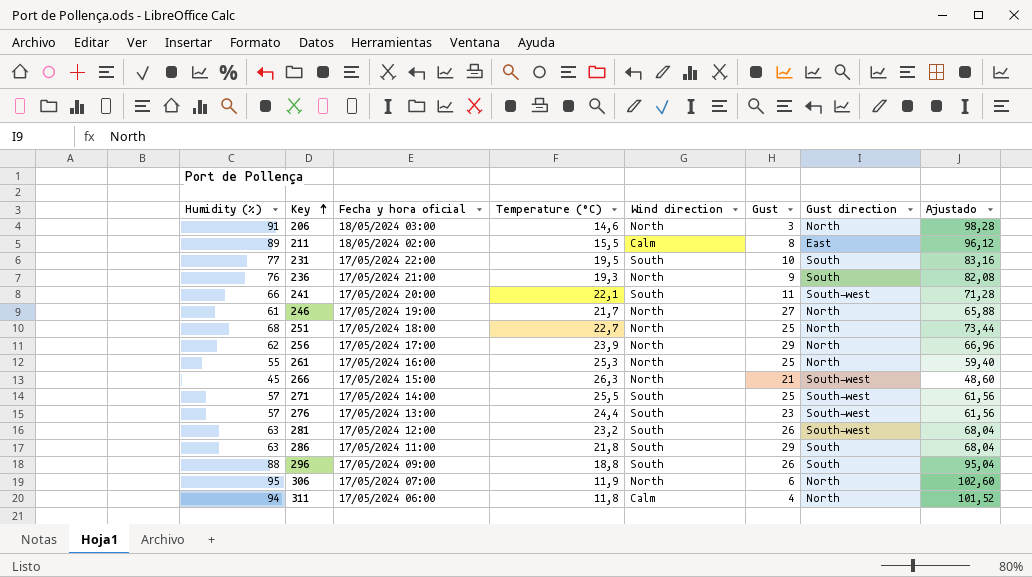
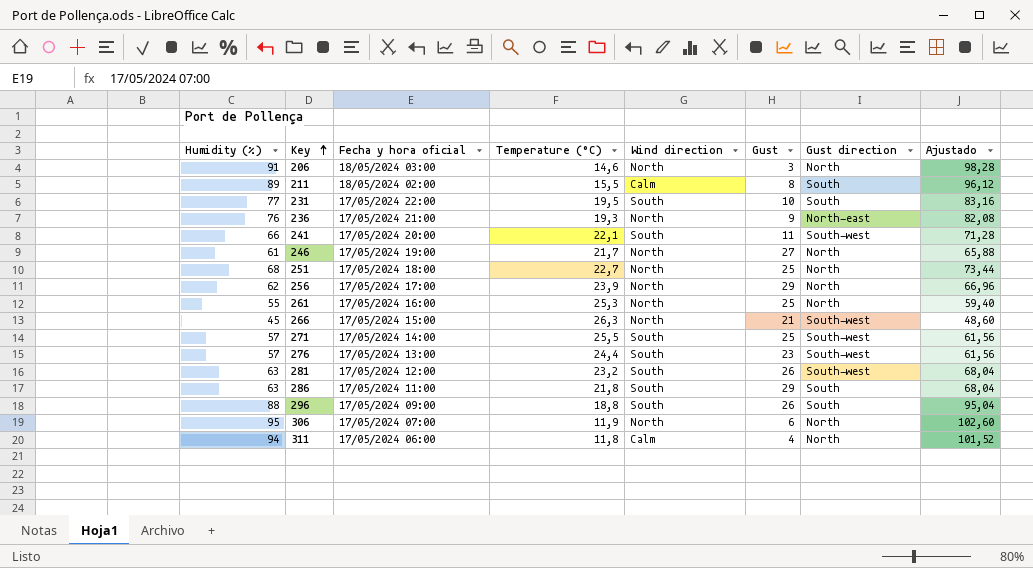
211 | Gust direction: East -> South
236 | Gust direction: South -> North-east

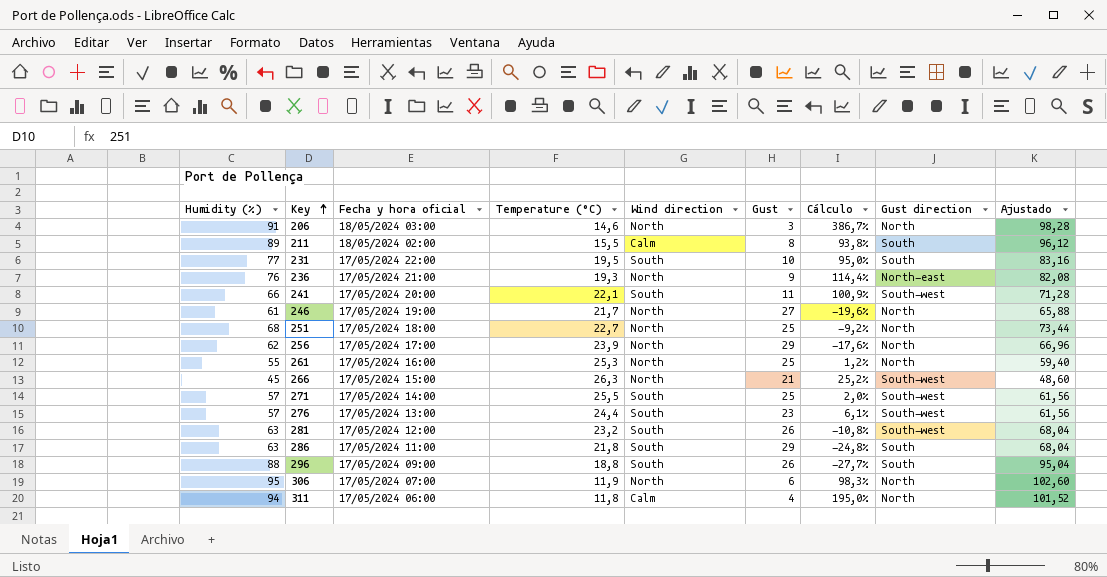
column Cálculo | formula: none -> ([Temperature (ºC)] - [Gust]) / [Gust]

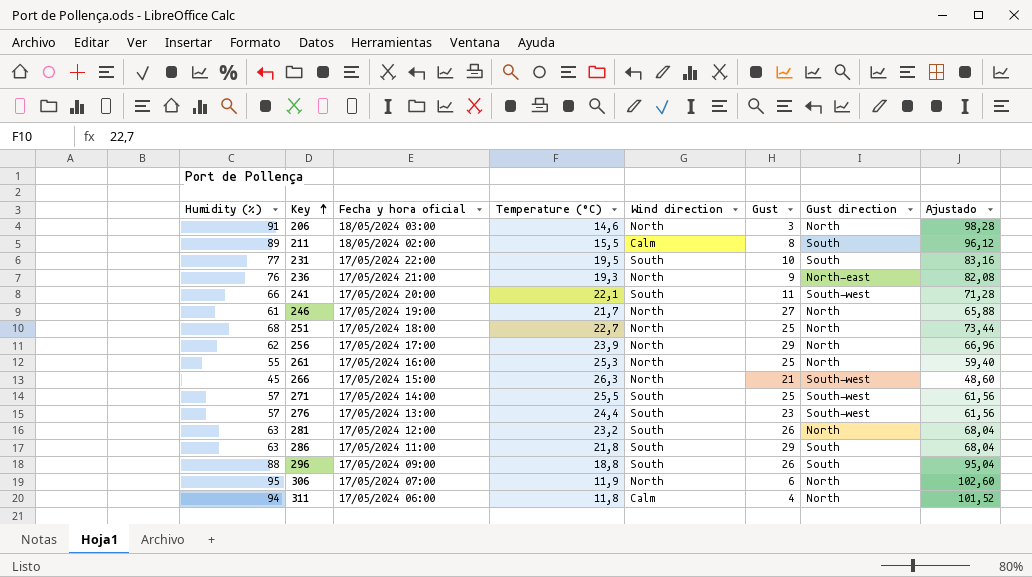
column Cálculo | formula: ([Temperature (ºC)] - [Gust]) / [Gust] -> none
281 | Gust direction: South-west -> North

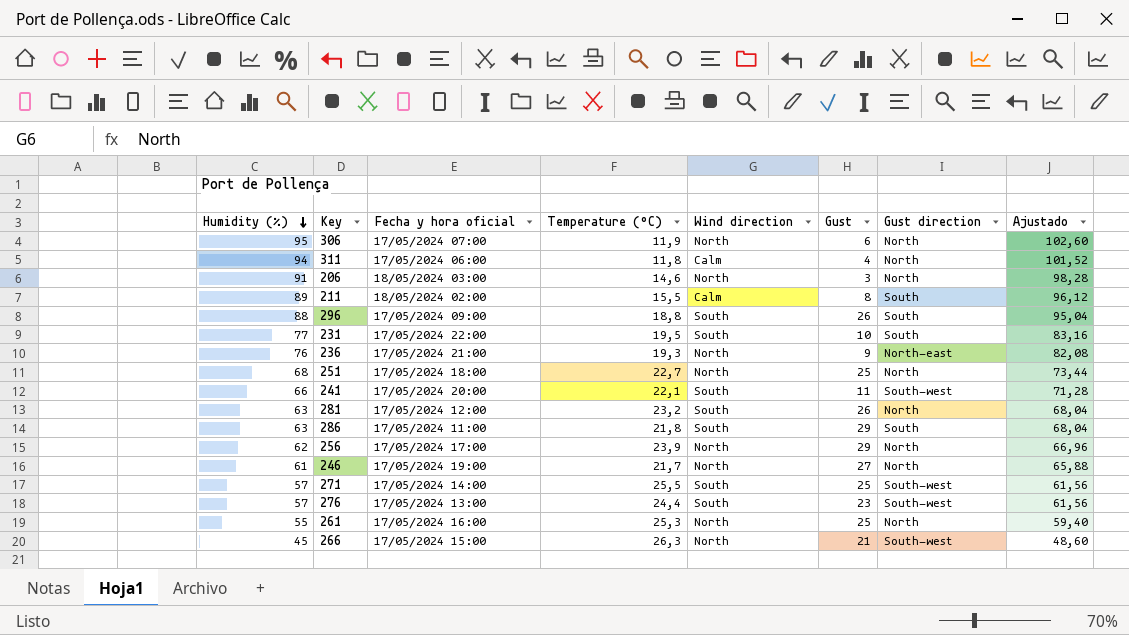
row order: Key ascending -> Humidity (%) descending

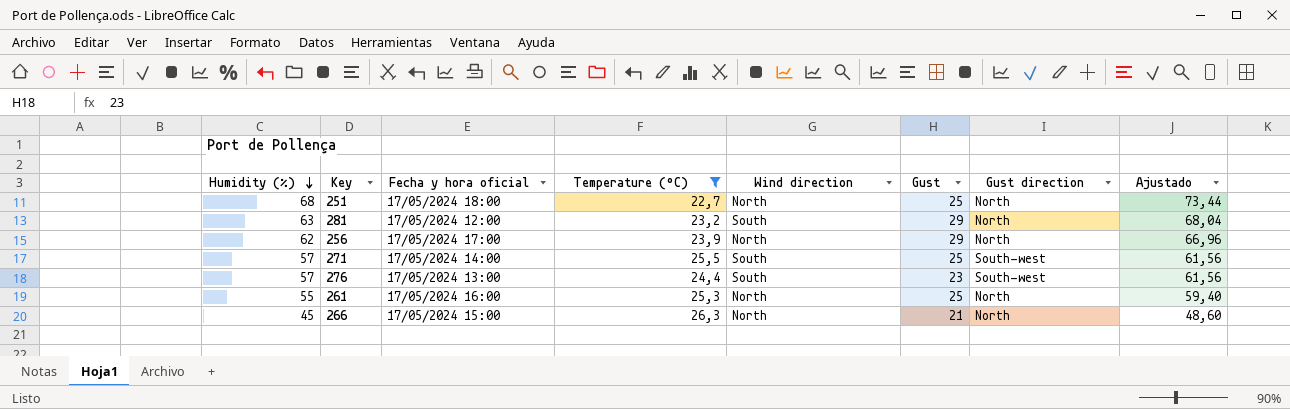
filter: none -> Temperature (ºC) >= 22,7
281 | Gust: 26 -> 29
266 | Gust direction: South-west -> North

